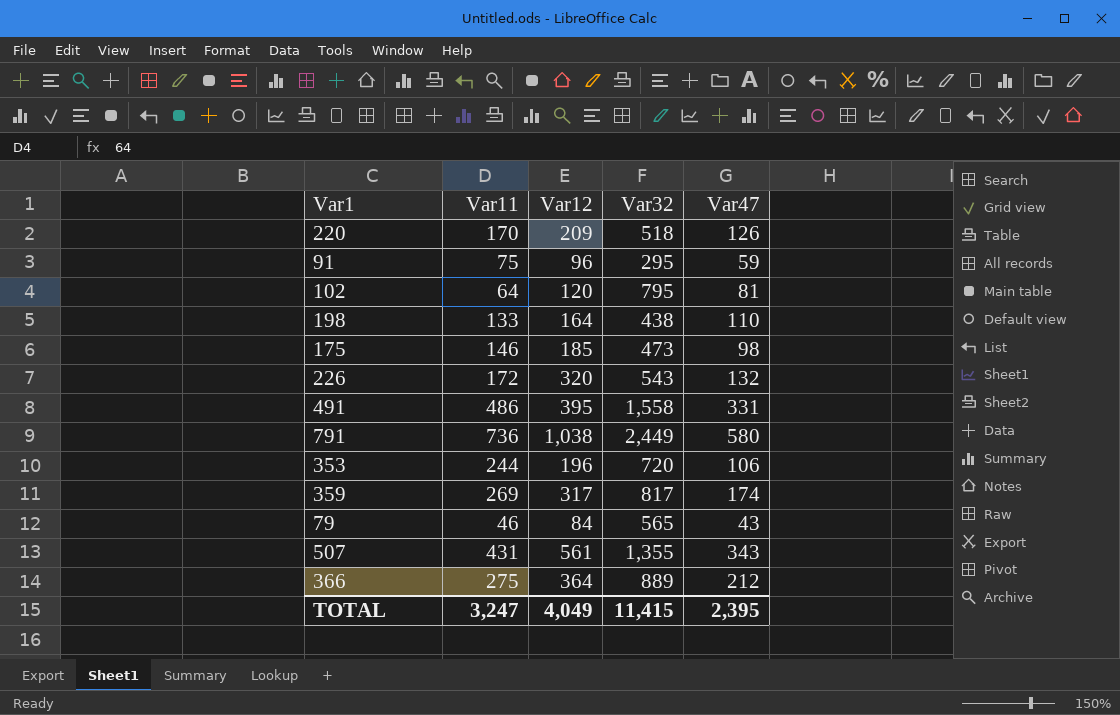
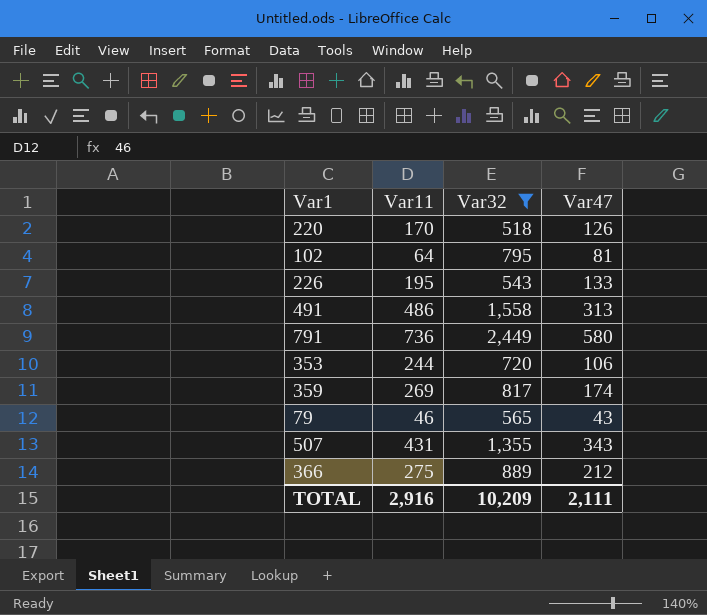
filter: none -> Var32 >= 518
column Var12 | position: 3 -> none
226 | Var11: 172 -> 195
226 | Var47: 132 -> 133
491 | Var47: 331 -> 313
TOTAL | Var11: 3,247 -> 2,916
TOTAL | Var32: 11,415 -> 10,209
TOTAL | Var47: 2,395 -> 2,111

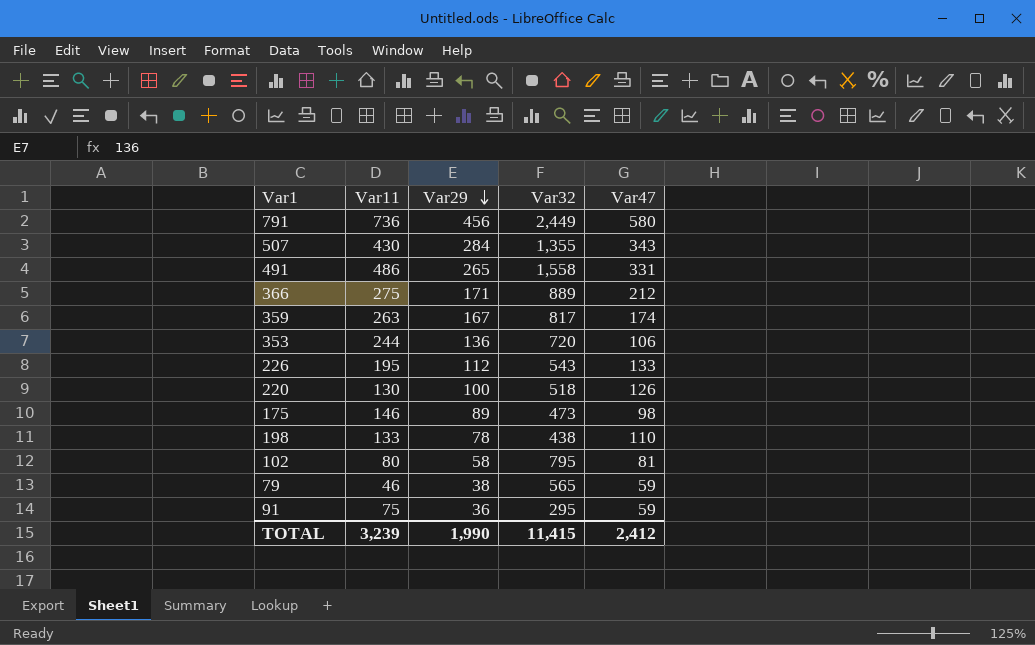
filter: Var32 >= 518 -> none
row order: none -> Var29 descending
column Var29 | position: none -> 3
507 | Var11: 431 -> 430
491 | Var47: 313 -> 331
359 | Var11: 269 -> 263
220 | Var11: 170 -> 130
102 | Var11: 64 -> 80
79 | Var47: 43 -> 59
TOTAL | Var11: 2,916 -> 3,239
TOTAL | Var32: 10,209 -> 11,415
TOTAL | Var47: 2,111 -> 2,412

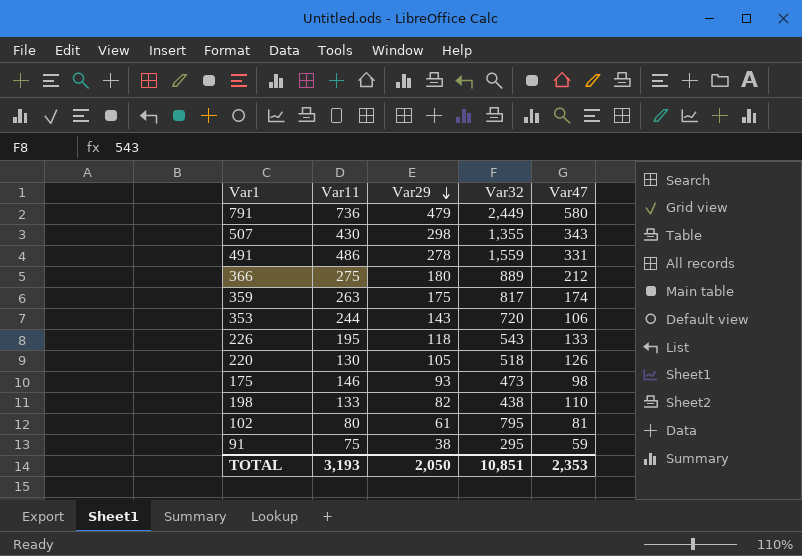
row 79: 46 | 38 | 565 | 59 -> none
791 | Var29: 456 -> 479
507 | Var29: 284 -> 298
491 | Var29: 265 -> 278
491 | Var32: 1,558 -> 1,559
366 | Var29: 171 -> 180
359 | Var29: 167 -> 175
353 | Var29: 136 -> 143
226 | Var29: 112 -> 118
220 | Var29: 100 -> 105
175 | Var29: 89 -> 93
198 | Var29: 78 -> 82
102 | Var29: 58 -> 61
91 | Var29: 36 -> 38
TOTAL | Var11: 3,239 -> 3,193
TOTAL | Var29: 1,990 -> 2,050
TOTAL | Var32: 11,415 -> 10,851
TOTAL | Var47: 2,412 -> 2,353

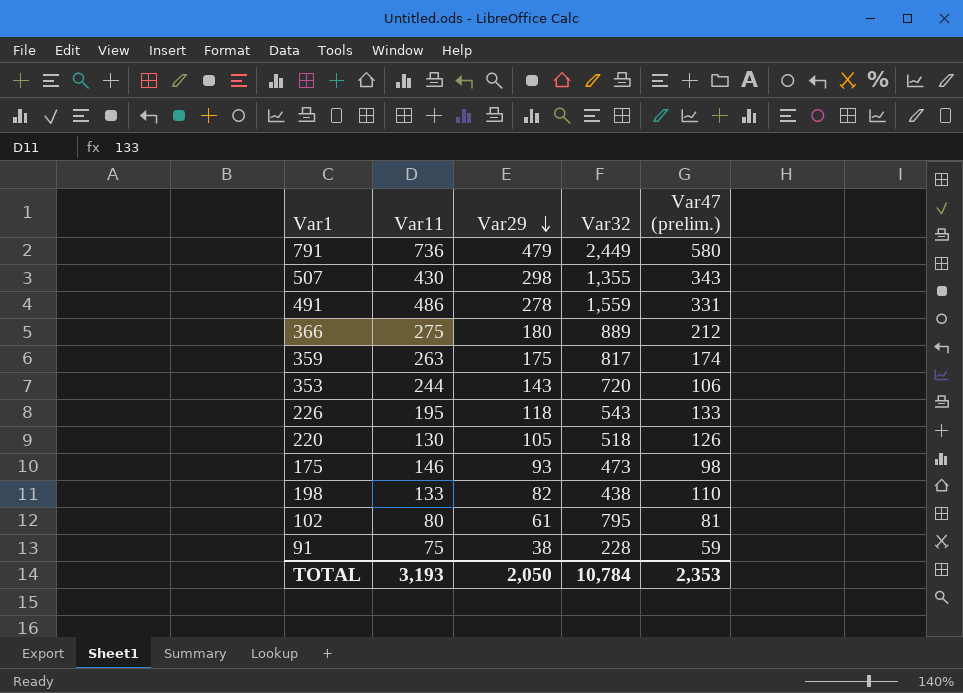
column name: Var47 -> Var47 (prelim.)
91 | Var32: 295 -> 228
TOTAL | Var32: 10,851 -> 10,784

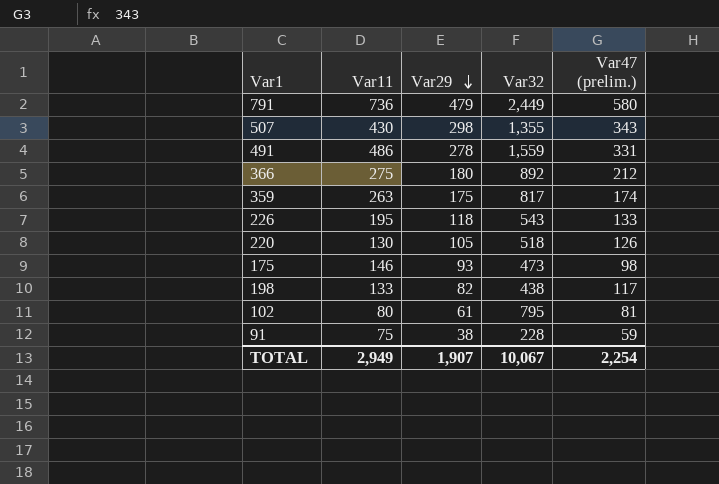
row 353: 244 | 143 | 720 | 106 -> none
366 | Var32: 889 -> 892
198 | Var47 (prelim.): 110 -> 117
TOTAL | Var11: 3,193 -> 2,949
TOTAL | Var29: 2,050 -> 1,907
TOTAL | Var32: 10,784 -> 10,067
TOTAL | Var47 (prelim.): 2,353 -> 2,254

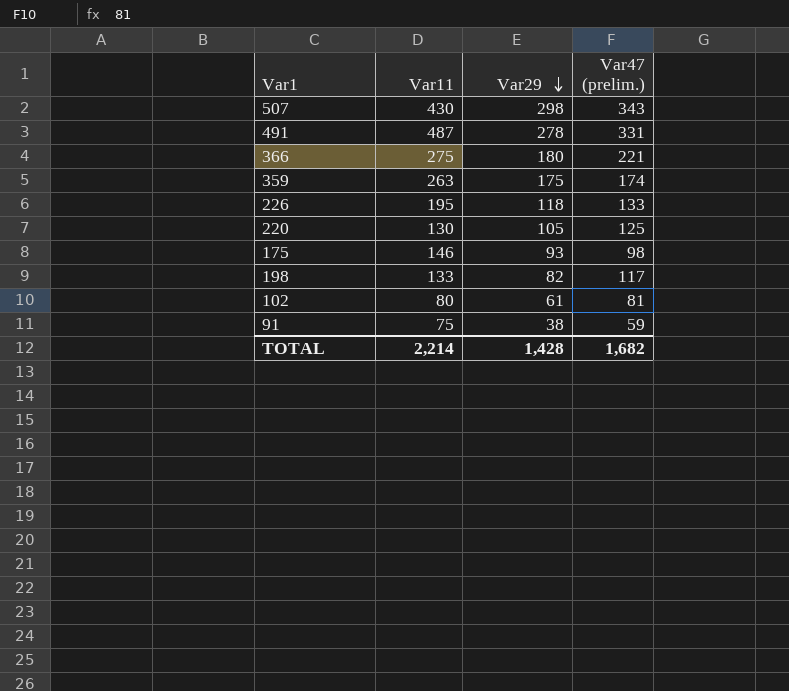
column Var32 | position: 4 -> none
row 791: 736 | 479 | 2,449 | 580 -> none
491 | Var11: 486 -> 487
366 | Var47 (prelim.): 212 -> 221
220 | Var47 (prelim.): 126 -> 125
TOTAL | Var11: 2,949 -> 2,214
TOTAL | Var29: 1,907 -> 1,428
TOTAL | Var47 (prelim.): 2,254 -> 1,682

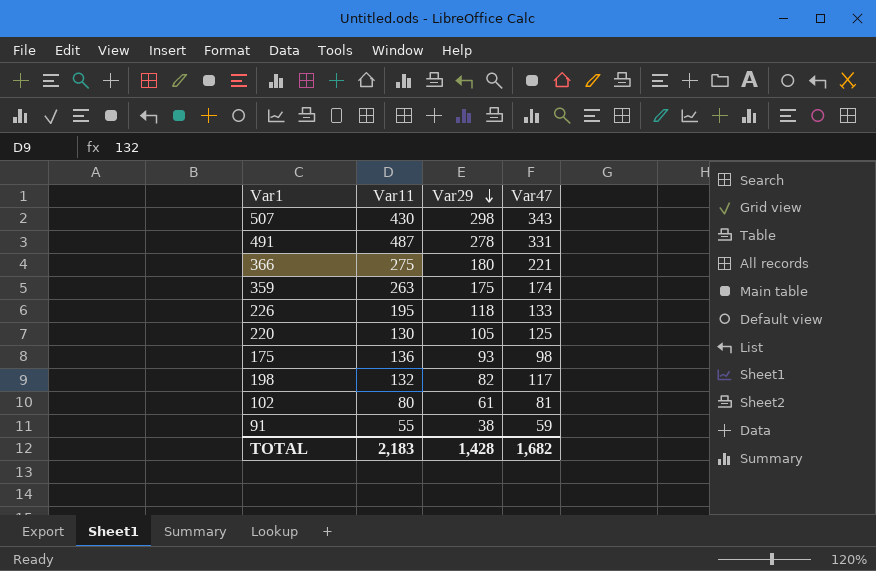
column name: Var47 (prelim.) -> Var47
175 | Var11: 146 -> 136
198 | Var11: 133 -> 132
91 | Var11: 75 -> 55
TOTAL | Var11: 2,214 -> 2,183

